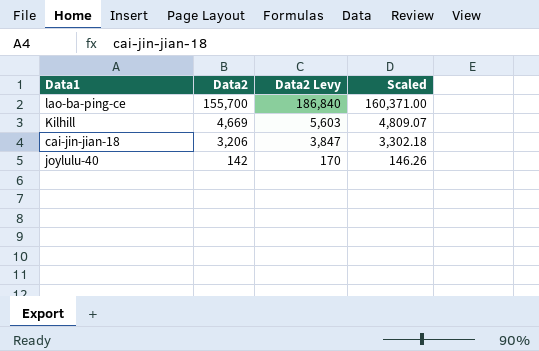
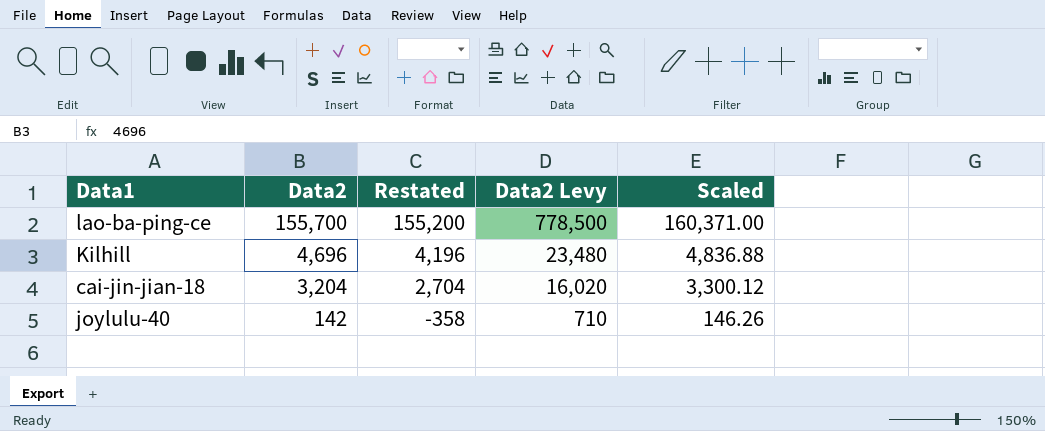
column Restated | formula: none -> [Data2] - 500
column Data2 Levy | formula: [Data2] * 1.2 -> [Data2] * 5
Kilhill | Data2: 4,669 -> 4,696
Kilhill | Scaled: 4,809.07 -> 4,836.88
cai-jin-jian-18 | Data2: 3,206 -> 3,204
cai-jin-jian-18 | Scaled: 3,302.18 -> 3,300.12

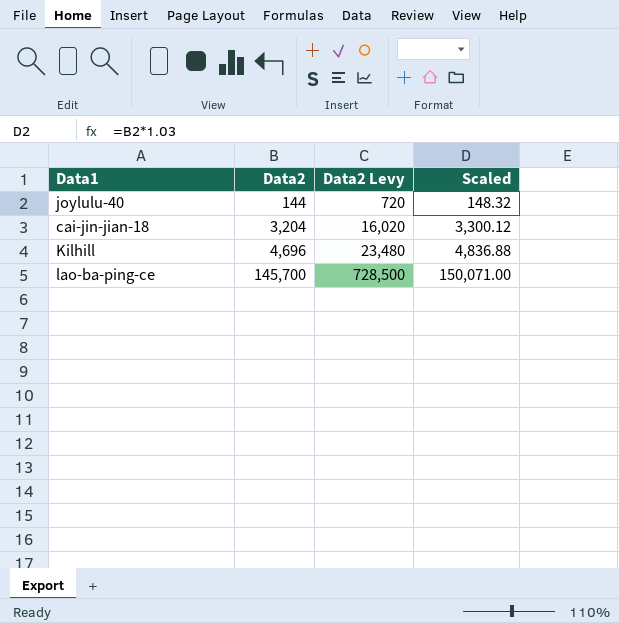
row order: Data2 descending -> Data2 ascending
column Restated | formula: [Data2] - 500 -> none
joylulu-40 | Data2: 142 -> 144
joylulu-40 | Data2 Levy: 710 -> 720
joylulu-40 | Scaled: 146.26 -> 148.32
lao-ba-ping-ce | Data2: 155,700 -> 145,700
lao-ba-ping-ce | Data2 Levy: 778,500 -> 728,500
lao-ba-ping-ce | Scaled: 160,371.00 -> 150,071.00

